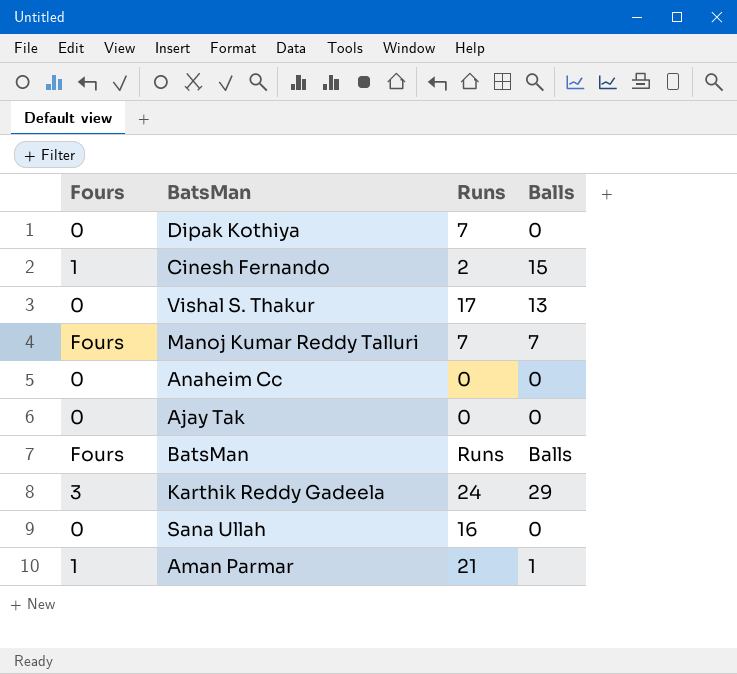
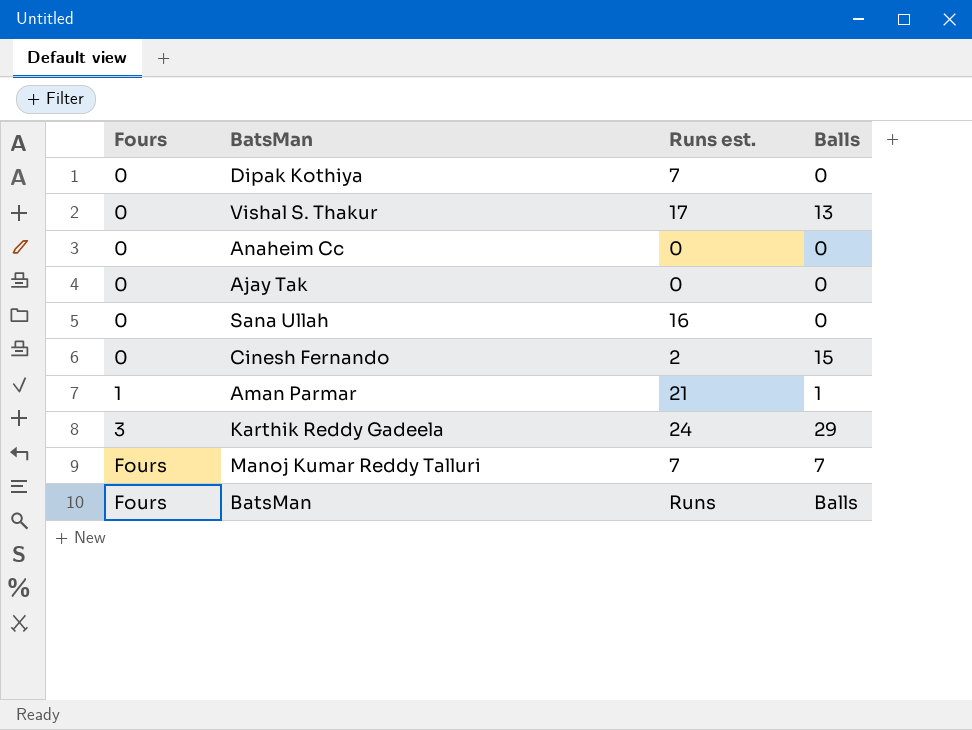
row order: none -> Fours ascending
column name: Runs -> Runs est.
Cinesh Fernando | Fours: 1 -> 0

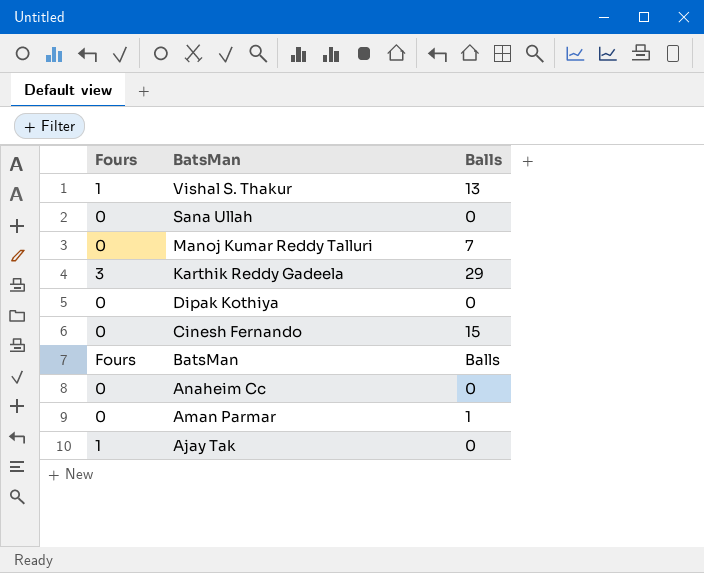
row order: Fours ascending -> BatsMan descending
column Runs est. | position: 3 -> none
Vishal S. Thakur | Fours: 0 -> 1
Manoj Kumar Reddy Talluri | Fours: Fours -> 0
Aman Parmar | Fours: 1 -> 0
Ajay Tak | Fours: 0 -> 1

